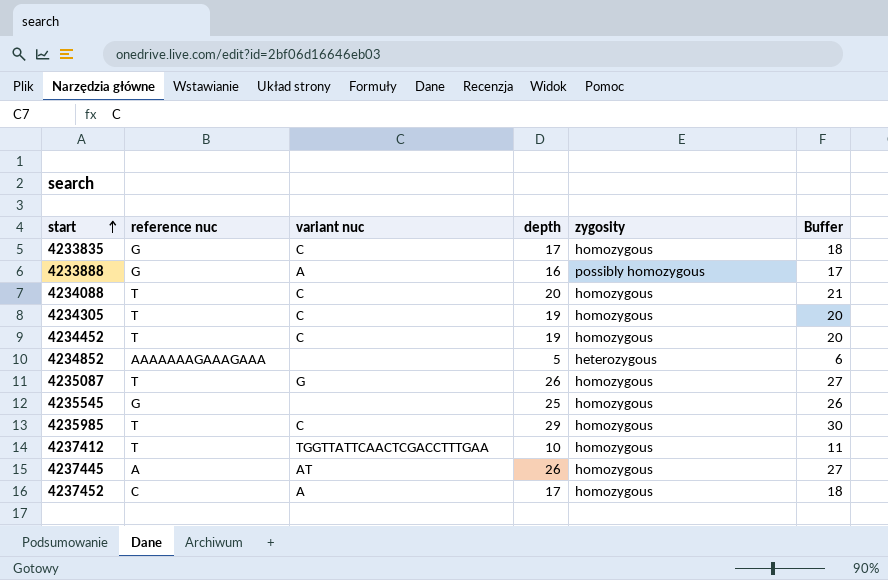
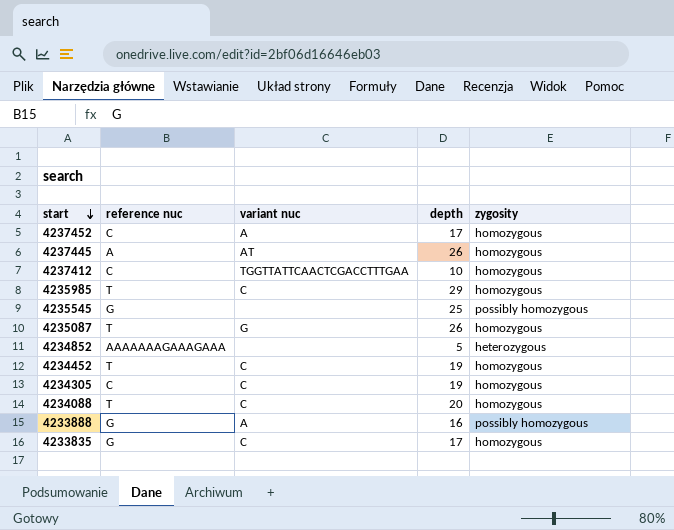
row order: start ascending -> start descending
column Buffer | formula: [depth] + 1 -> none
4237412 | reference nuc: T -> C
4235545 | zygosity: homozygous -> possibly homozygous
4234305 | reference nuc: T -> C

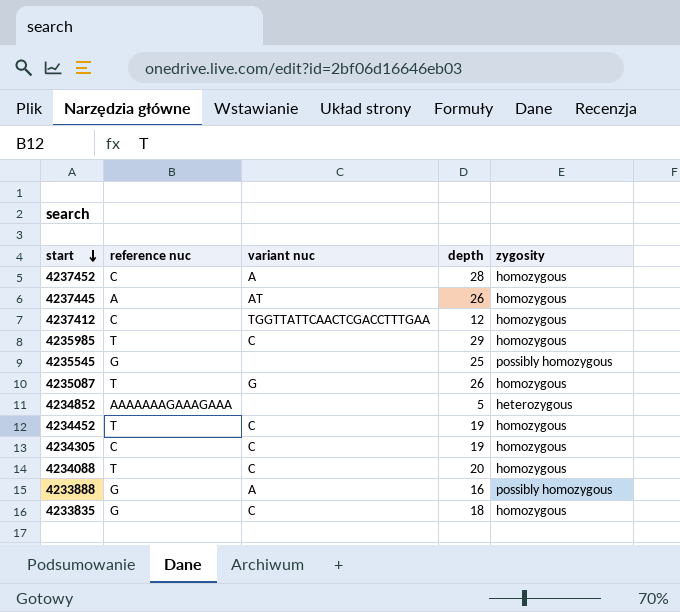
4237452 | depth: 17 -> 28
4237412 | depth: 10 -> 12
4233835 | depth: 17 -> 18

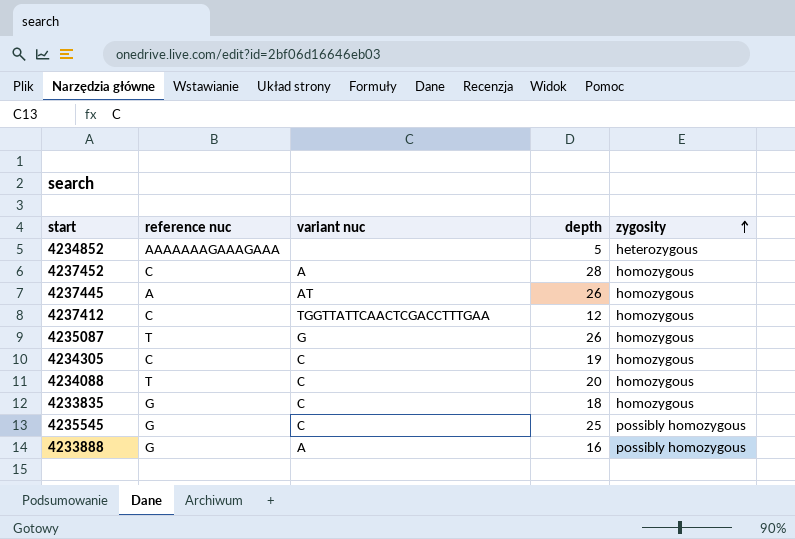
row order: start descending -> zygosity ascending
row 4235985: T | C | 29 | homozygous -> none
row 4234452: T | C | 19 | homozygous -> none
4235545 | variant nuc: none -> C

